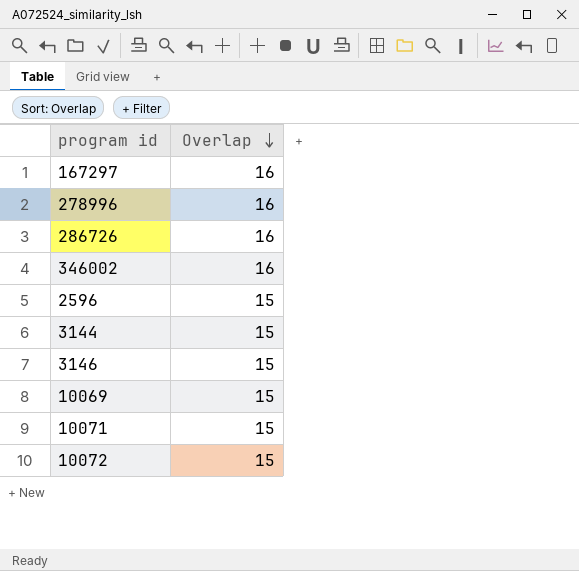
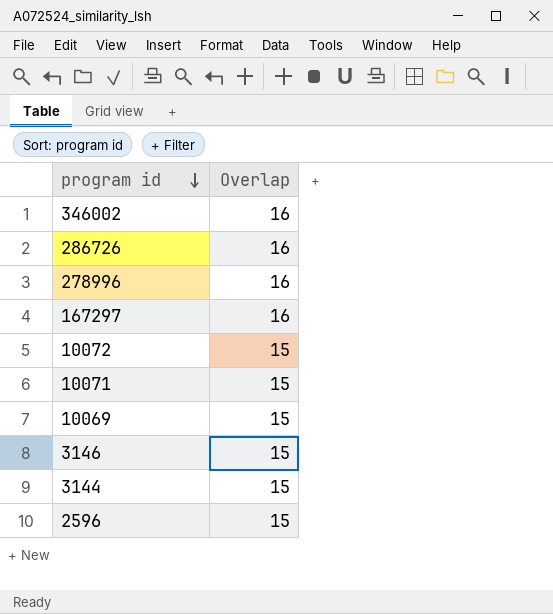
row order: Overlap descending -> program id descending

